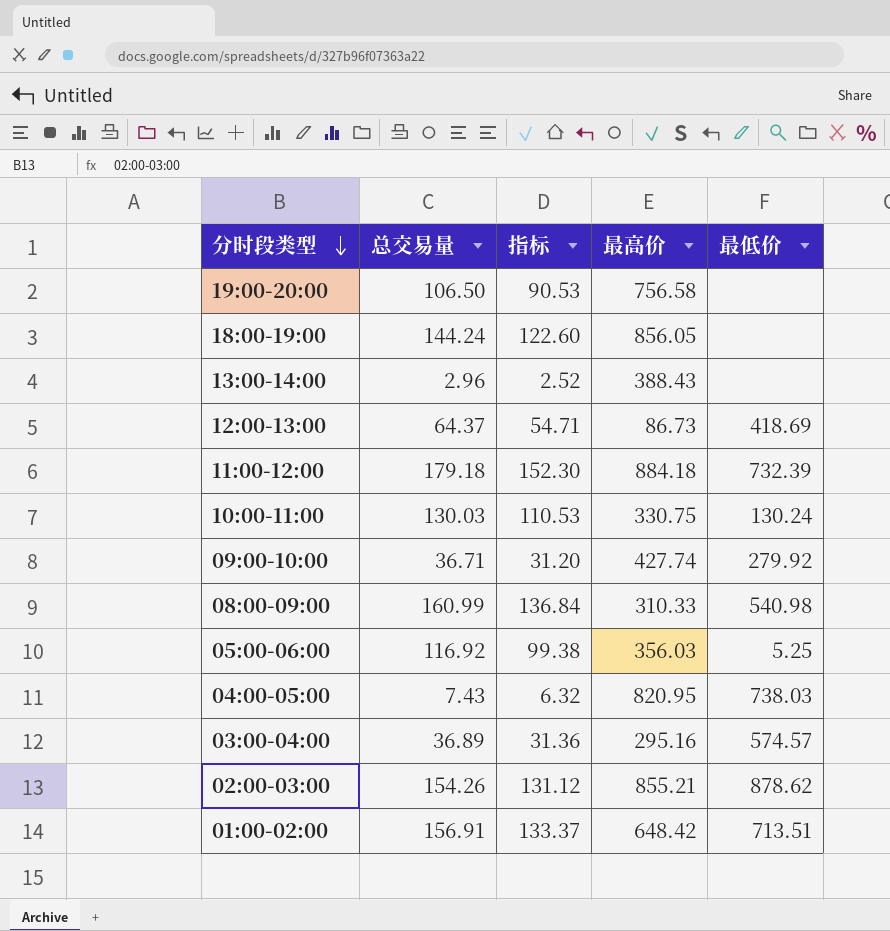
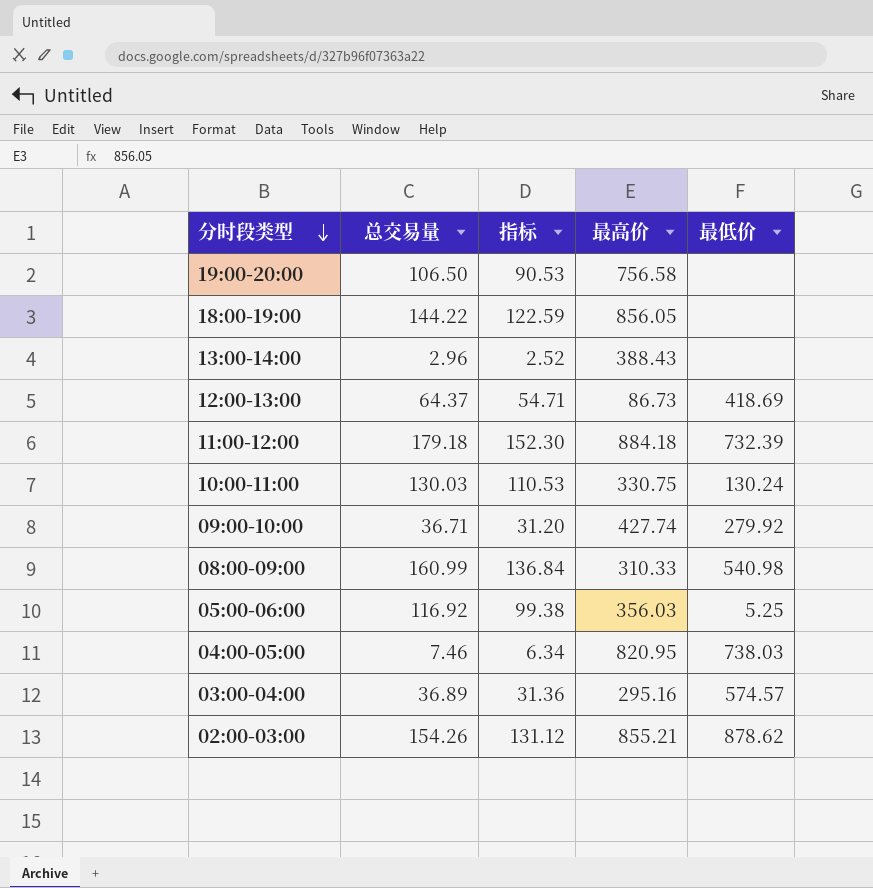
row 01:00-02:00: 156.91 | 133.37 | 648.42 | 713.51 -> none
18:00-19:00 | 总交易量: 144.24 -> 144.22
18:00-19:00 | 指标: 122.60 -> 122.59
04:00-05:00 | 总交易量: 7.43 -> 7.46
04:00-05:00 | 指标: 6.32 -> 6.34

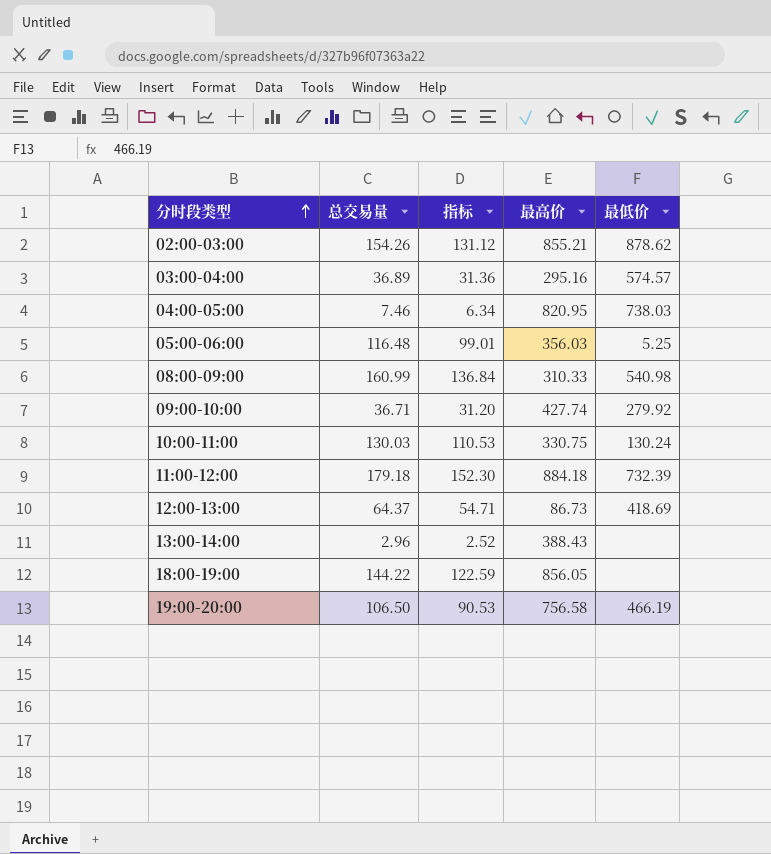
row order: 分时段类型 descending -> 分时段类型 ascending
05:00-06:00 | 总交易量: 116.92 -> 116.48
05:00-06:00 | 指标: 99.38 -> 99.01
19:00-20:00 | 最低价: none -> 466.19

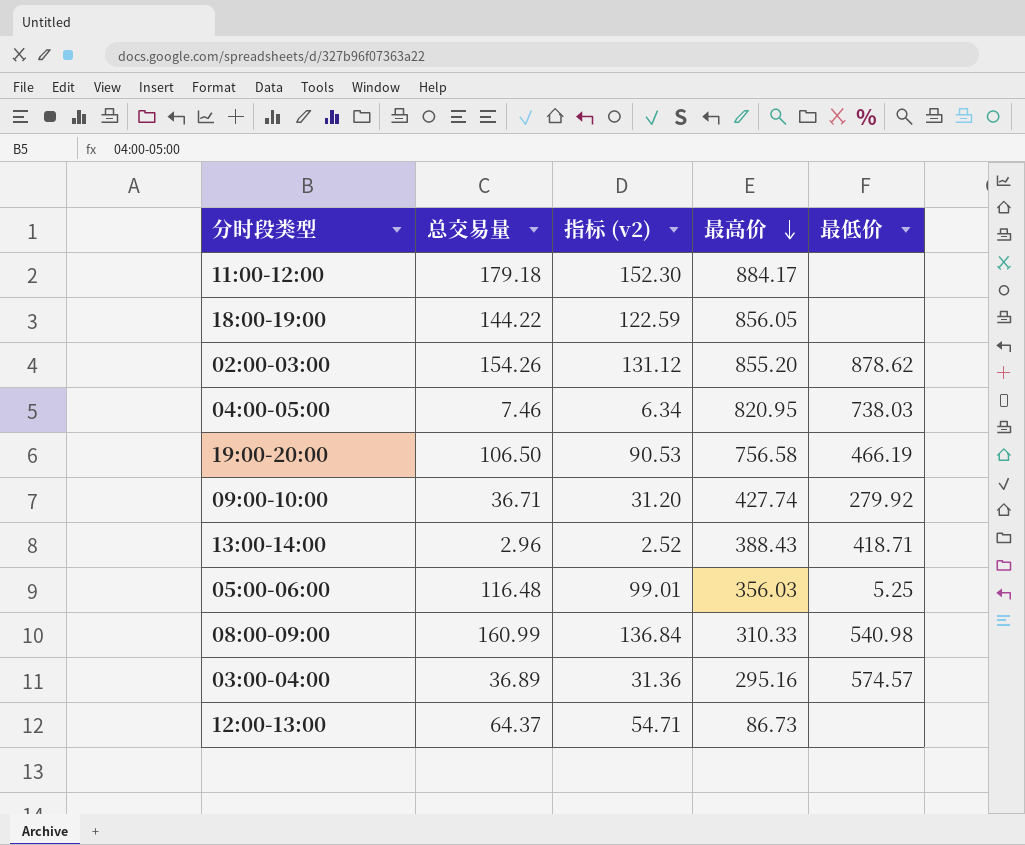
row order: 分时段类型 ascending -> 最高价 descending
column name: 指标 -> 指标 (v2)
row 10:00-11:00: 130.03 | 110.53 | 330.75 | 130.24 -> none
11:00-12:00 | 最高价: 884.18 -> 884.17
11:00-12:00 | 最低价: 732.39 -> none
02:00-03:00 | 最高价: 855.21 -> 855.20
13:00-14:00 | 最低价: none -> 418.71
12:00-13:00 | 最低价: 418.69 -> none

